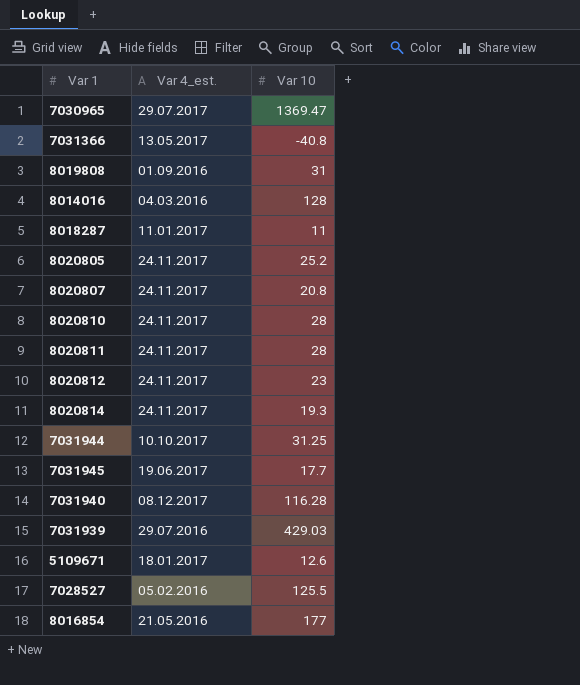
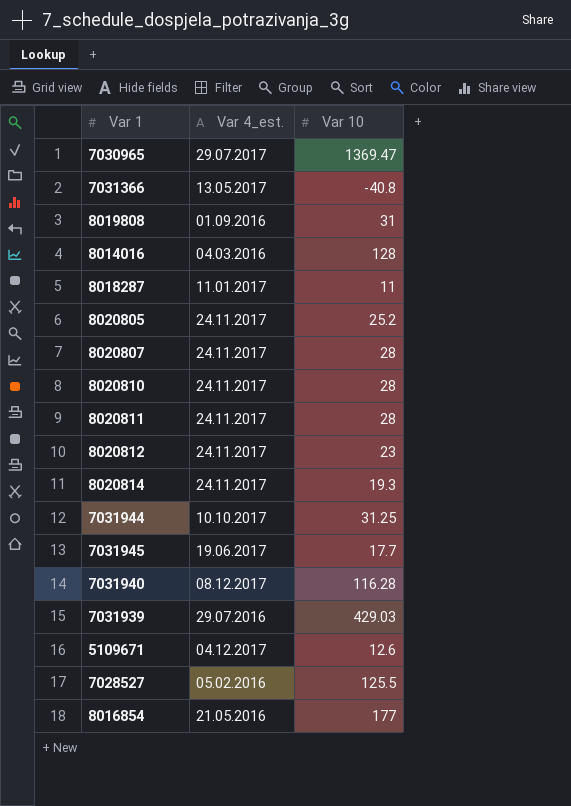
8020807 | Var 10: 20.8 -> 28
5109671 | Var 4_est.: 18.01.2017 -> 04.12.2017

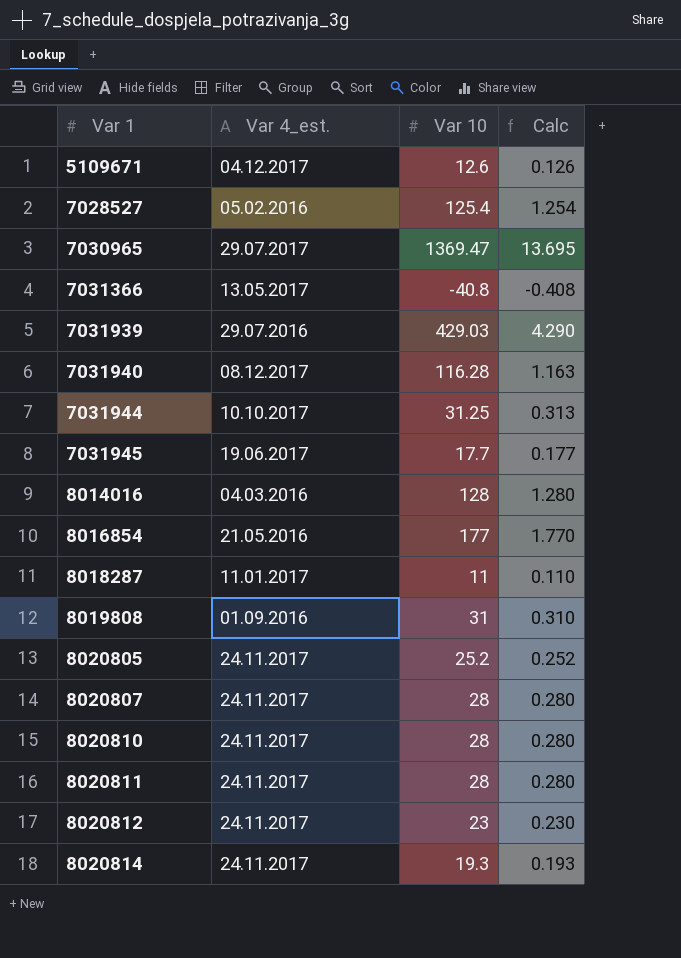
row order: none -> Var 1 ascending
column Calc | formula: none -> [Var 10] * 0.01
7028527 | Var 10: 125.5 -> 125.4

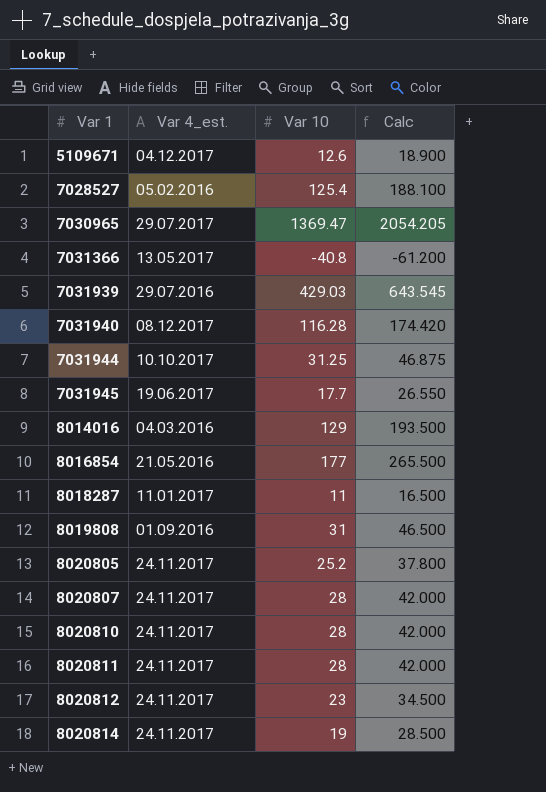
column Calc | formula: [Var 10] * 0.01 -> [Var 10] * 1.5
8014016 | Var 10: 128 -> 129
8020814 | Var 10: 19.3 -> 19

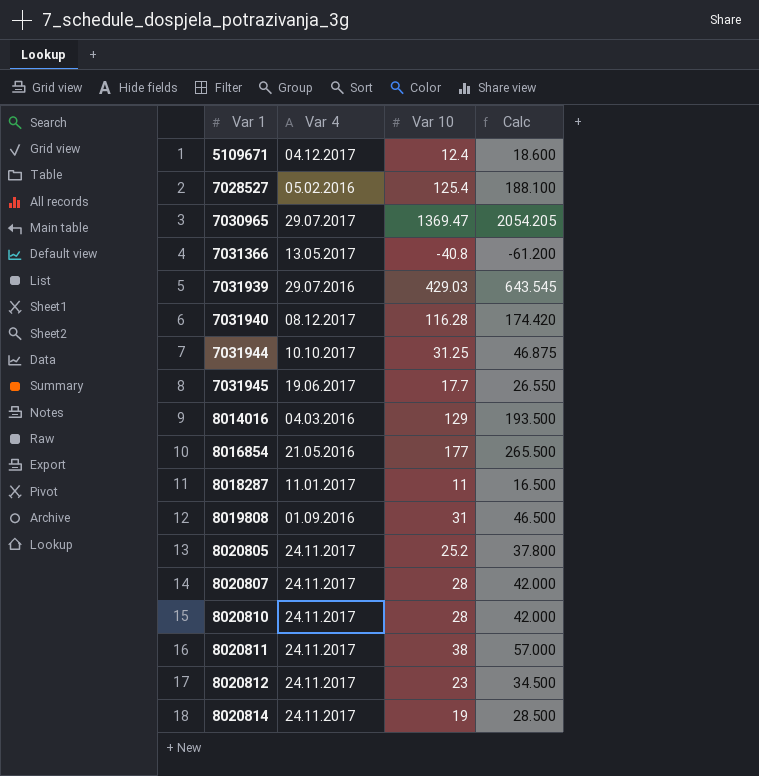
column name: Var 4_est. -> Var 4
5109671 | Var 10: 12.6 -> 12.4
5109671 | Calc: 18.900 -> 18.600
8020811 | Var 10: 28 -> 38
8020811 | Calc: 42.000 -> 57.000

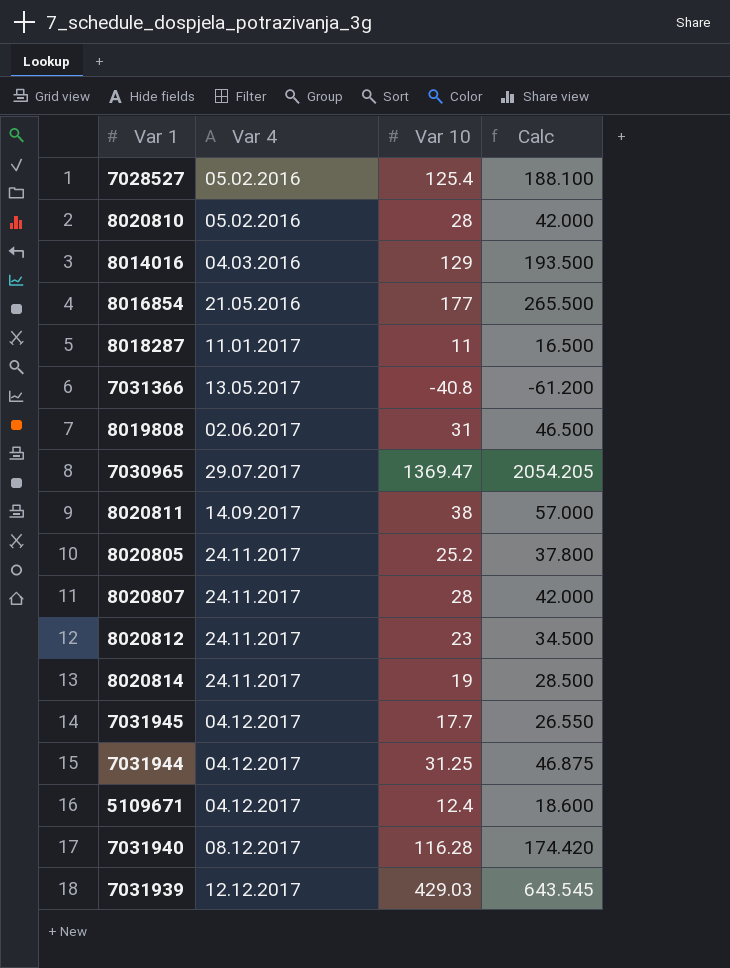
row order: Var 1 ascending -> Var 4 ascending
8020810 | Var 4: 24.11.2017 -> 05.02.2016
8019808 | Var 4: 01.09.2016 -> 02.06.2017
8020811 | Var 4: 24.11.2017 -> 14.09.2017
7031945 | Var 4: 19.06.2017 -> 04.12.2017
7031944 | Var 4: 10.10.2017 -> 04.12.2017
7031939 | Var 4: 29.07.2016 -> 12.12.2017

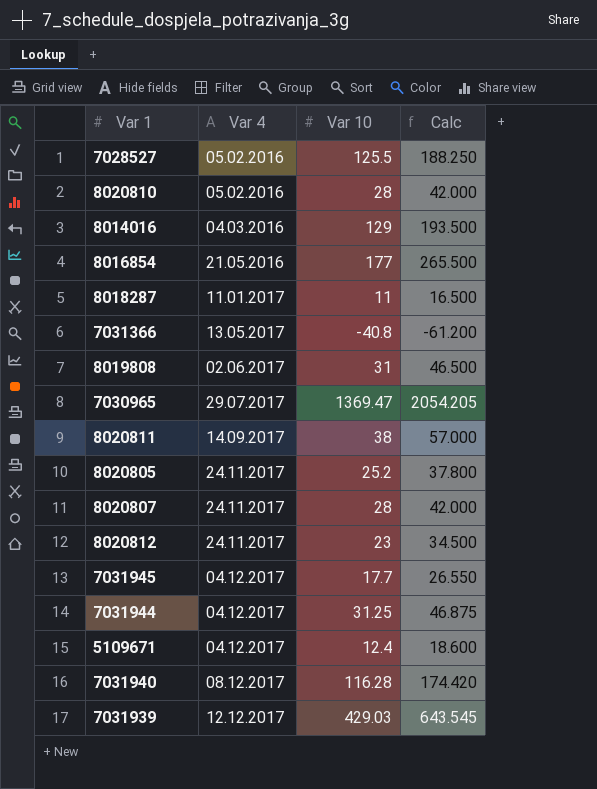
row 8020814: 24.11.2017 | 19 | 28.500 -> none
7028527 | Var 10: 125.4 -> 125.5
7028527 | Calc: 188.100 -> 188.250

